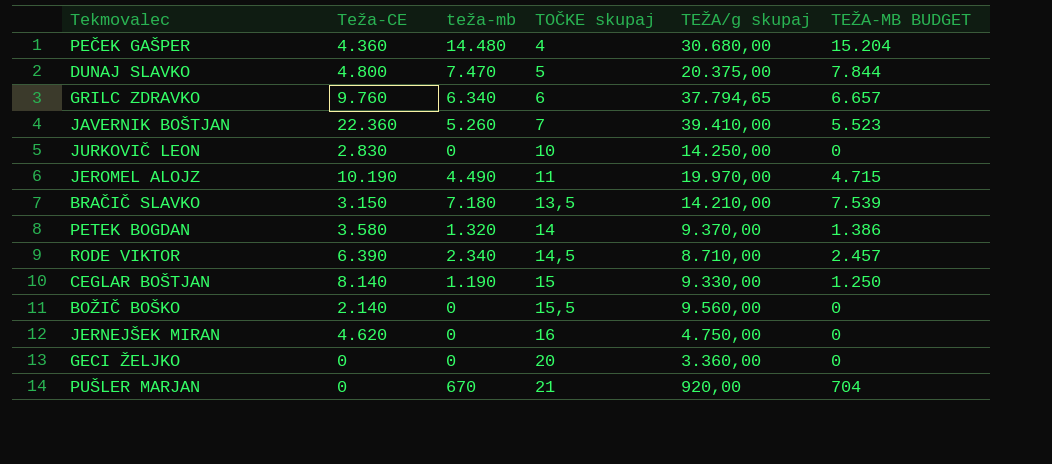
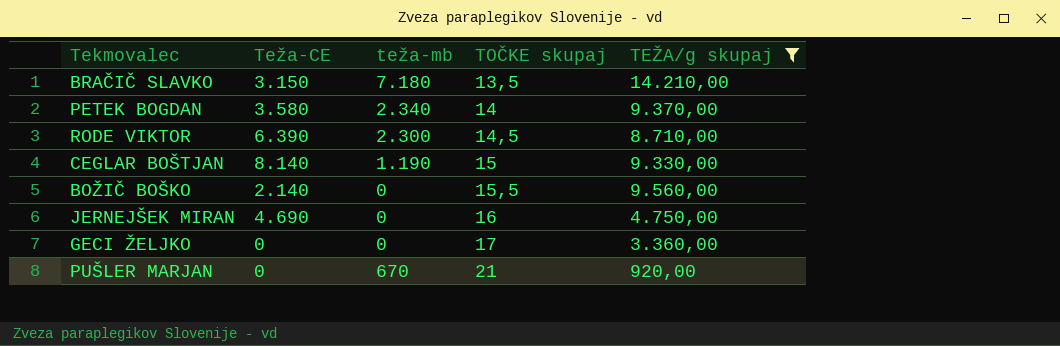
filter: none -> TEŽA/g skupaj <= 14.210,00
column TEŽA-MB BUDGET | formula: [teža-mb] * 1,05 -> none
PETEK BOGDAN | teža-mb: 1.320 -> 2.340
RODE VIKTOR | teža-mb: 2.340 -> 2.300
JERNEJŠEK MIRAN | Teža-CE: 4.620 -> 4.690
GECI ŽELJKO | TOČKE skupaj: 20 -> 17

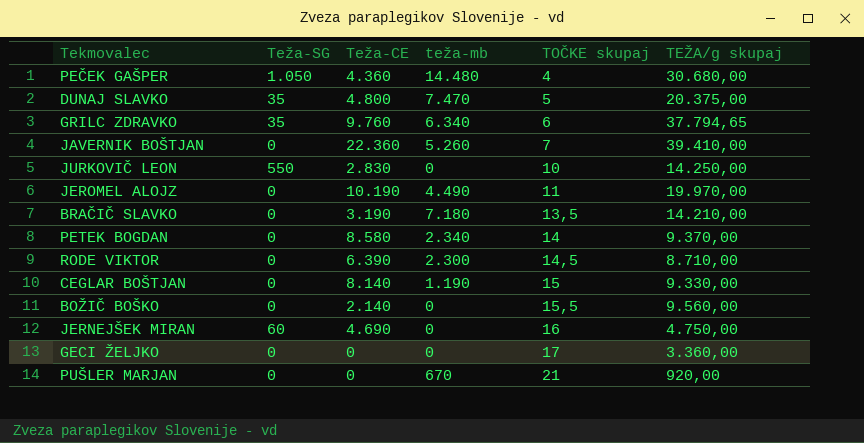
filter: TEŽA/g skupaj <= 14.210,00 -> none
column Teža-SG | position: none -> 2
BRAČIČ SLAVKO | Teža-CE: 3.150 -> 3.190
PETEK BOGDAN | Teža-CE: 3.580 -> 8.580

